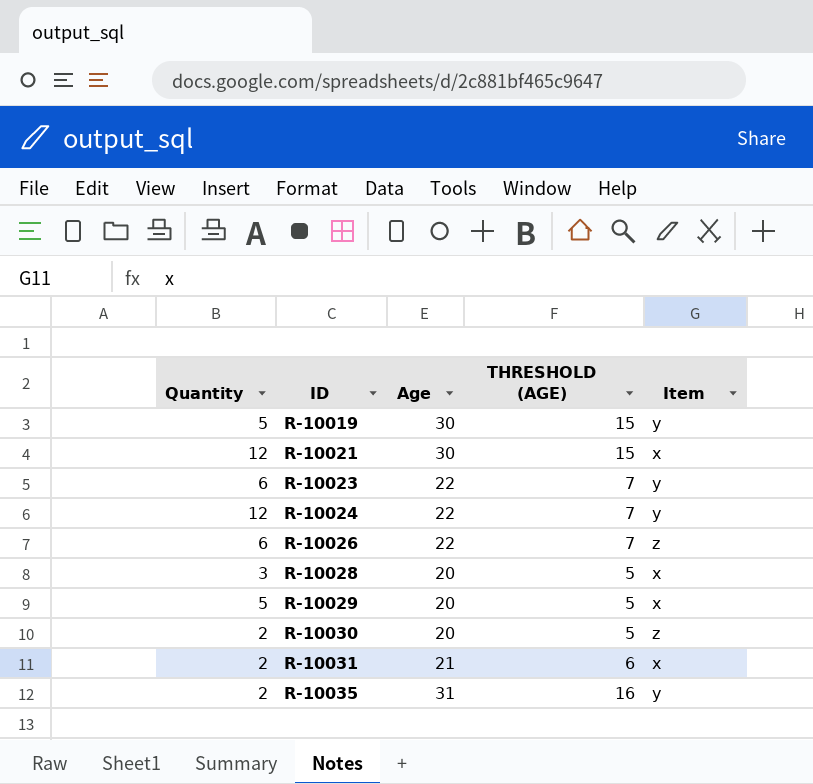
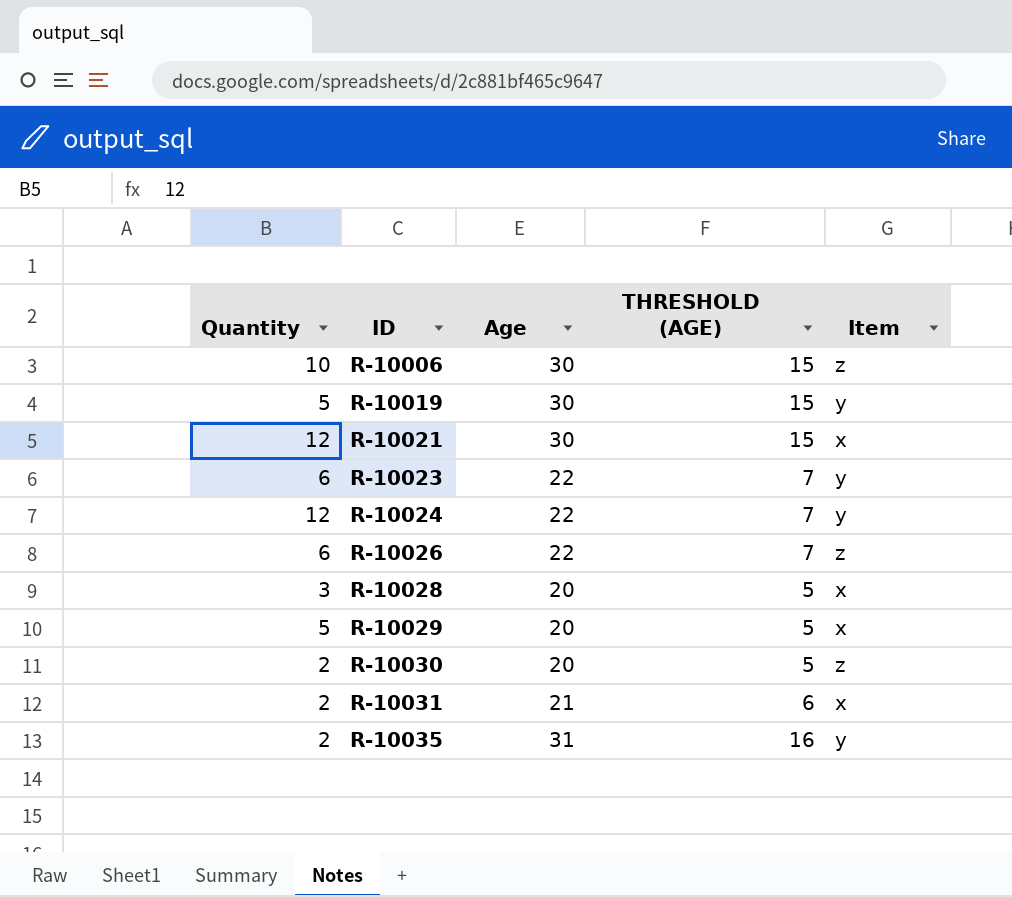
row R-10006: none -> 10 | 30 | 15 | z

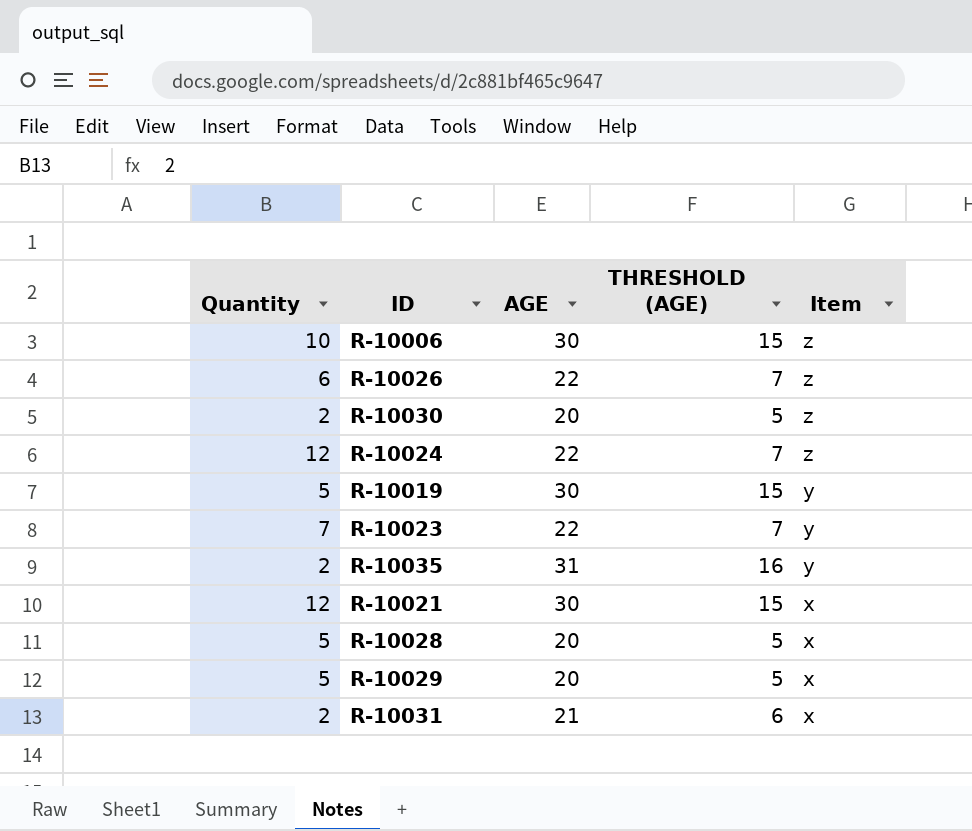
row order: ID ascending -> Item descending
column name: Age -> AGE
R-10024 | Item: y -> z
R-10023 | Quantity: 6 -> 7
R-10028 | Quantity: 3 -> 5

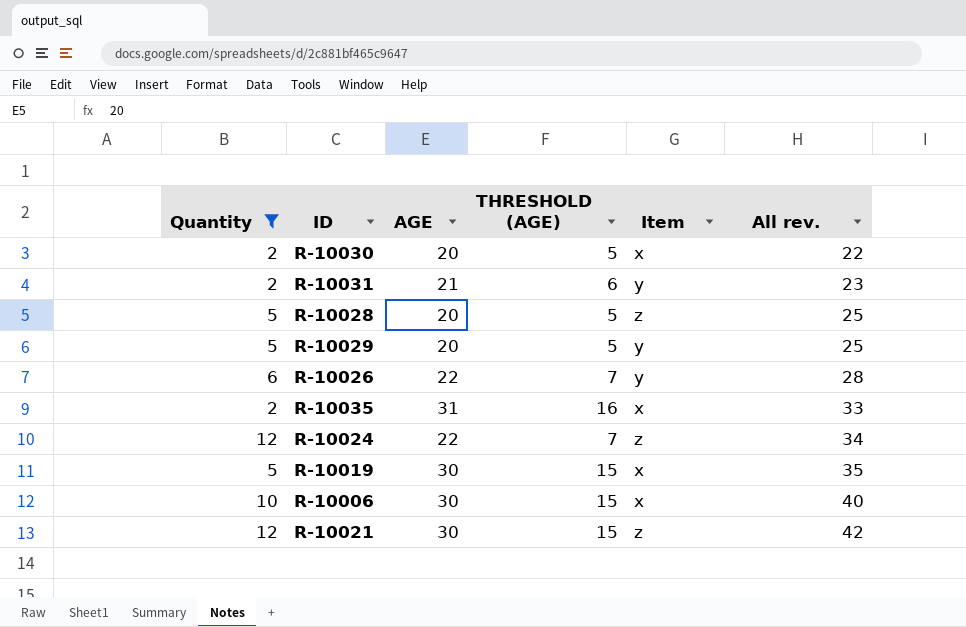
filter: none -> Quantity != 7
row order: Item descending -> All rev. ascending
column All rev. | formula: none -> [Quantity] + [AGE]
R-10030 | Item: z -> x
R-10031 | Item: x -> y
R-10028 | Item: x -> z
R-10029 | Item: x -> y
R-10026 | Item: z -> y
R-10035 | Item: y -> x
R-10019 | Item: y -> x
R-10006 | Item: z -> x
R-10021 | Item: x -> z

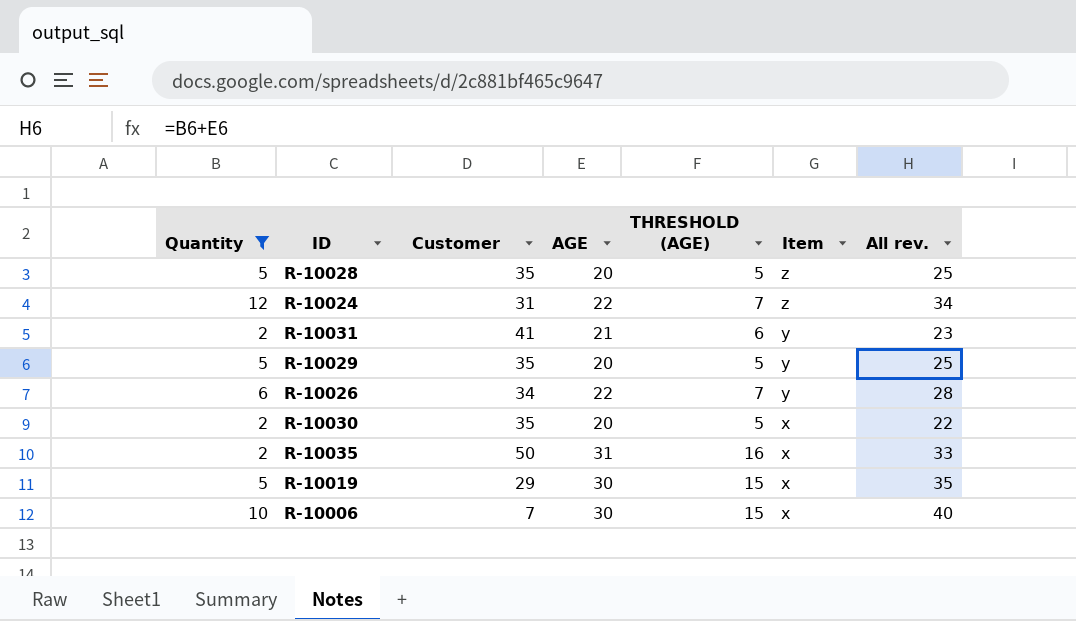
row order: All rev. ascending -> Item descending
column Customer | position: none -> 3
row R-10021: 12 | 30 | 15 | z | 42 -> none

